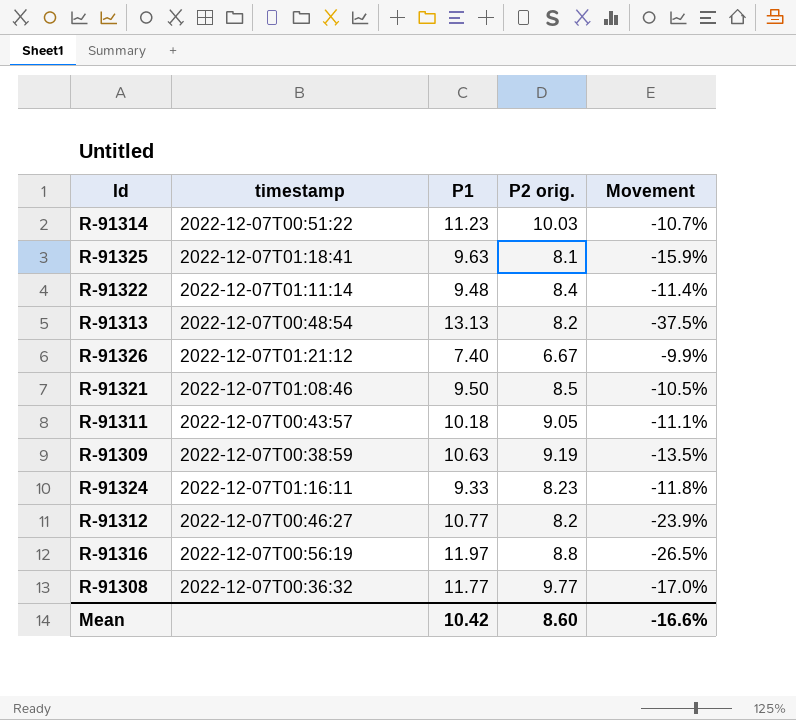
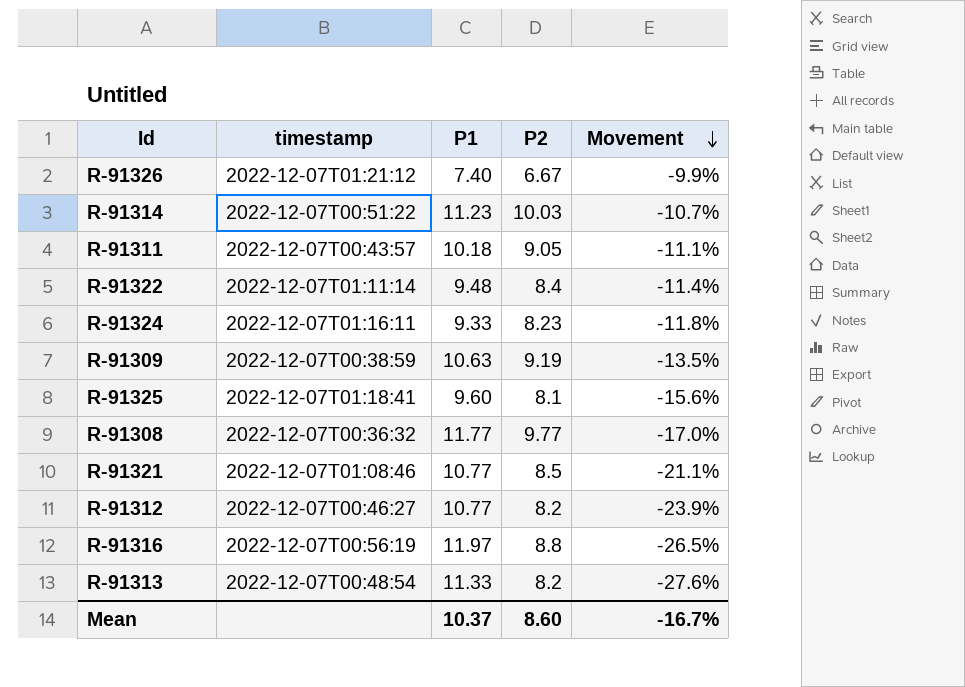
row order: none -> Movement descending
column name: P2 orig. -> P2
R-91325 | P1: 9.63 -> 9.60
R-91325 | Movement: -15.9% -> -15.6%
R-91321 | P1: 9.50 -> 10.77
R-91321 | Movement: -10.5% -> -21.1%
R-91313 | P1: 13.13 -> 11.33
R-91313 | Movement: -37.5% -> -27.6%
Mean | P1: 10.42 -> 10.37
Mean | Movement: -16.6% -> -16.7%

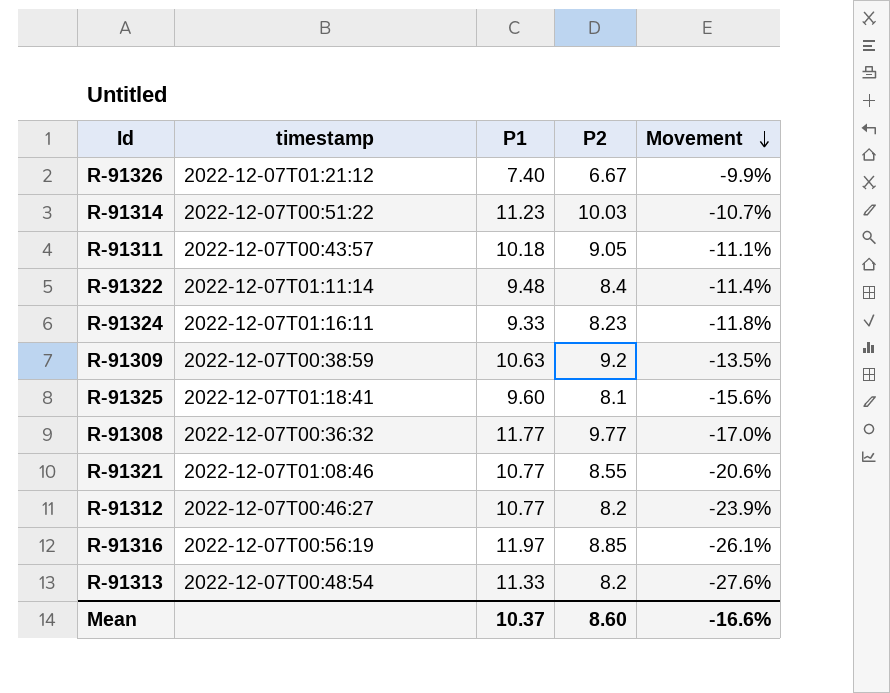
R-91309 | P2: 9.19 -> 9.2
R-91321 | P2: 8.5 -> 8.55
R-91321 | Movement: -21.1% -> -20.6%
R-91316 | P2: 8.8 -> 8.85
R-91316 | Movement: -26.5% -> -26.1%
Mean | Movement: -16.7% -> -16.6%

